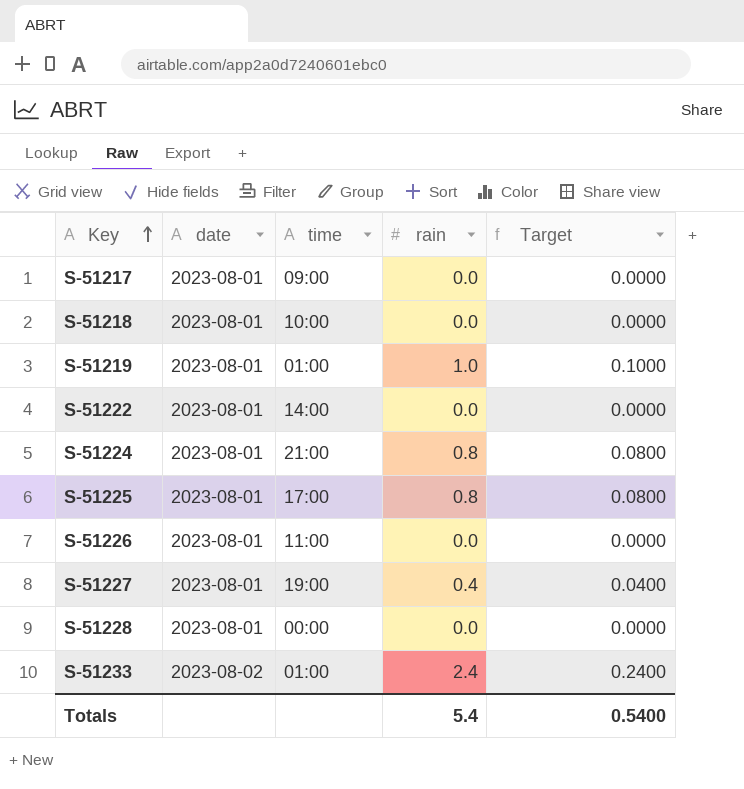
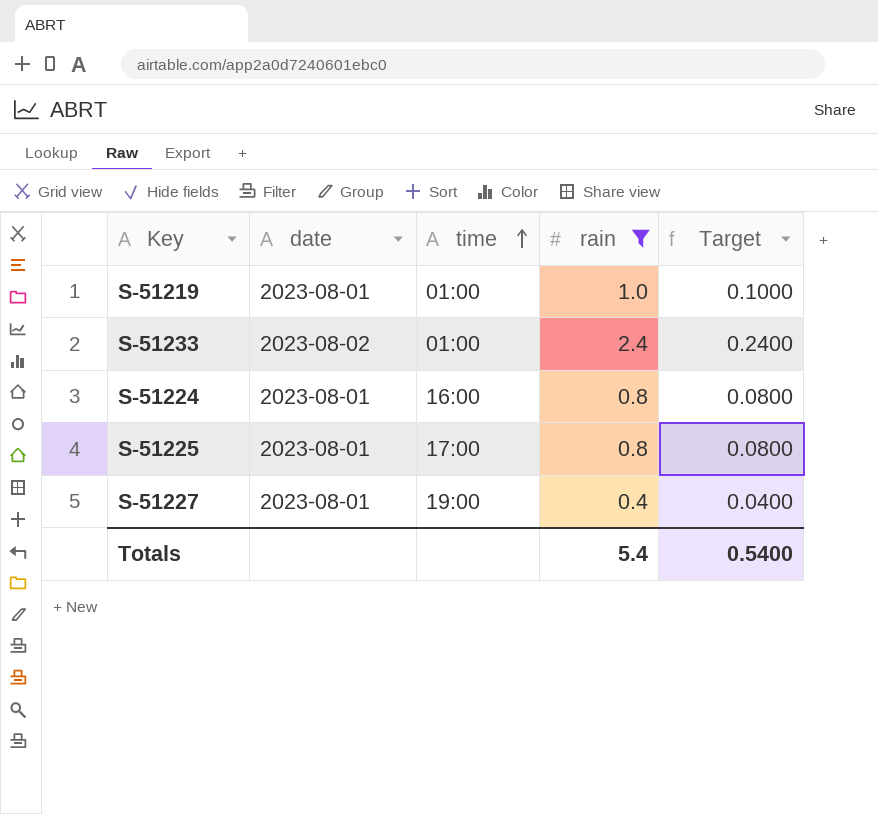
filter: none -> rain != 0.0
row order: Key ascending -> time ascending
S-51224 | time: 21:00 -> 16:00

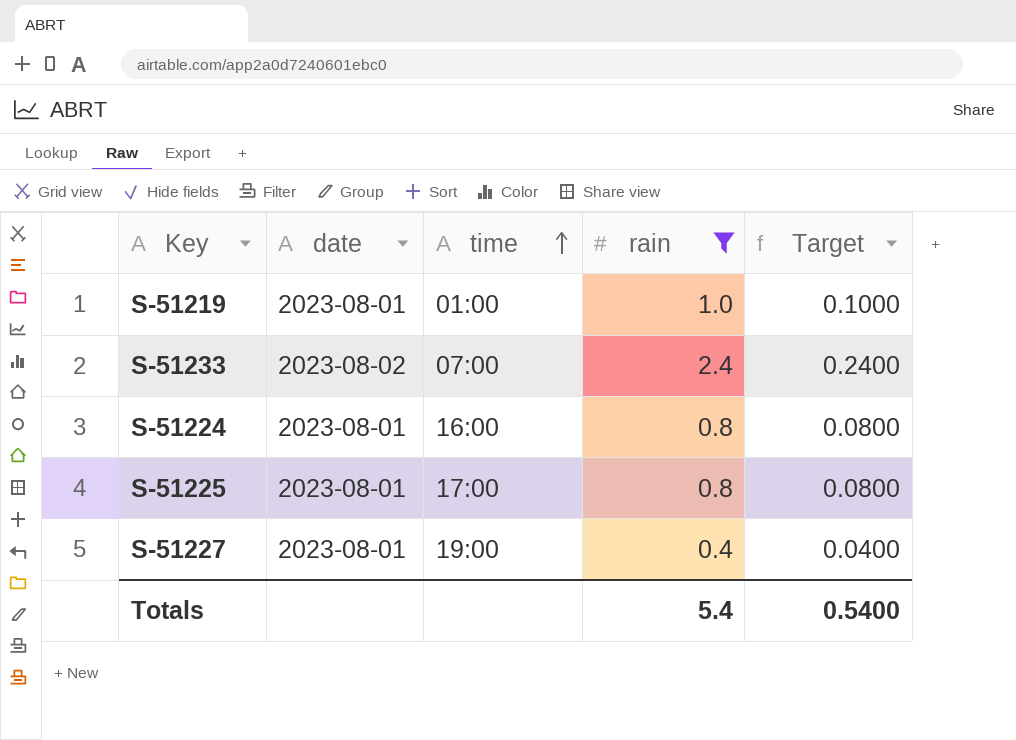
S-51233 | time: 01:00 -> 07:00

